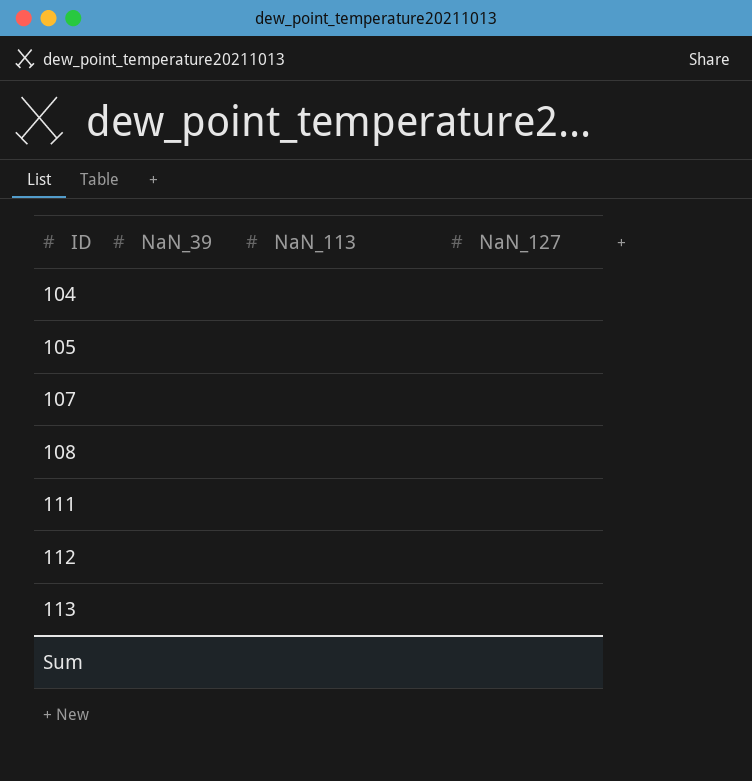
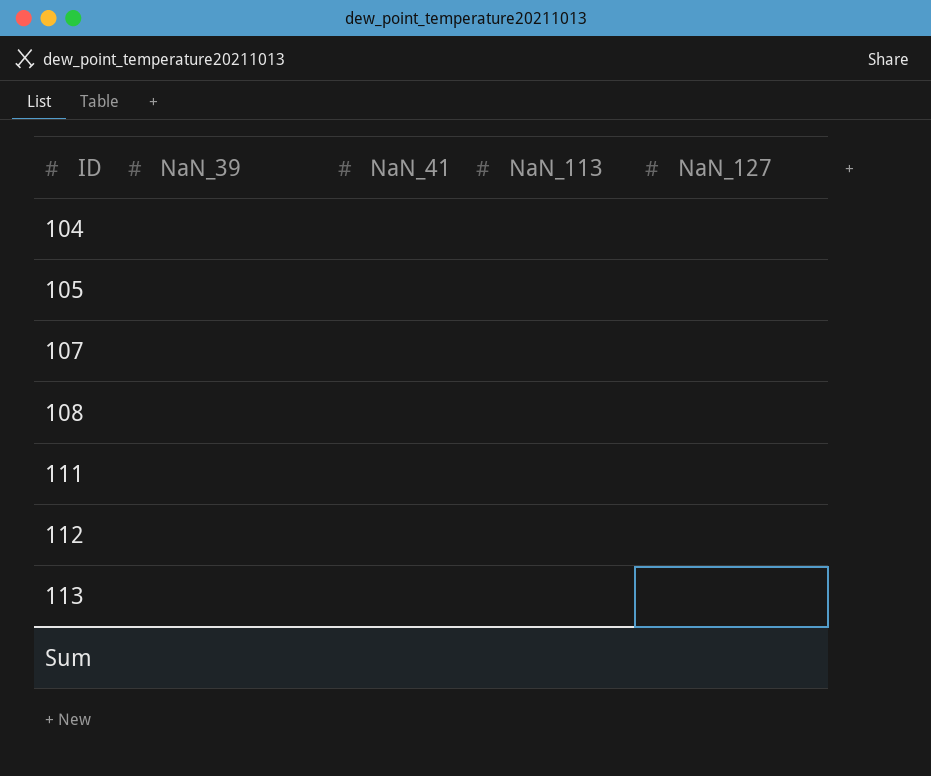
column NaN_41 | position: none -> 3

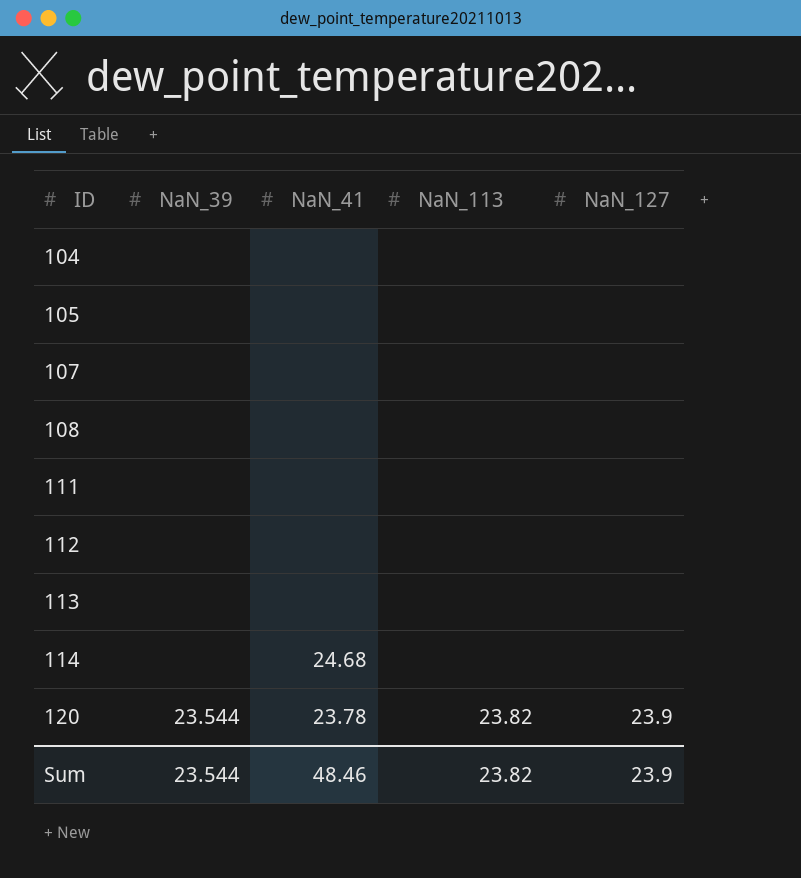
row 114: none -> none | 24.68 | none | none
row 120: none -> 23.544 | 23.78 | 23.82 | 23.9
Sum | NaN_39: none -> 23.544
Sum | NaN_41: none -> 48.46
Sum | NaN_113: none -> 23.82
Sum | NaN_127: none -> 23.9

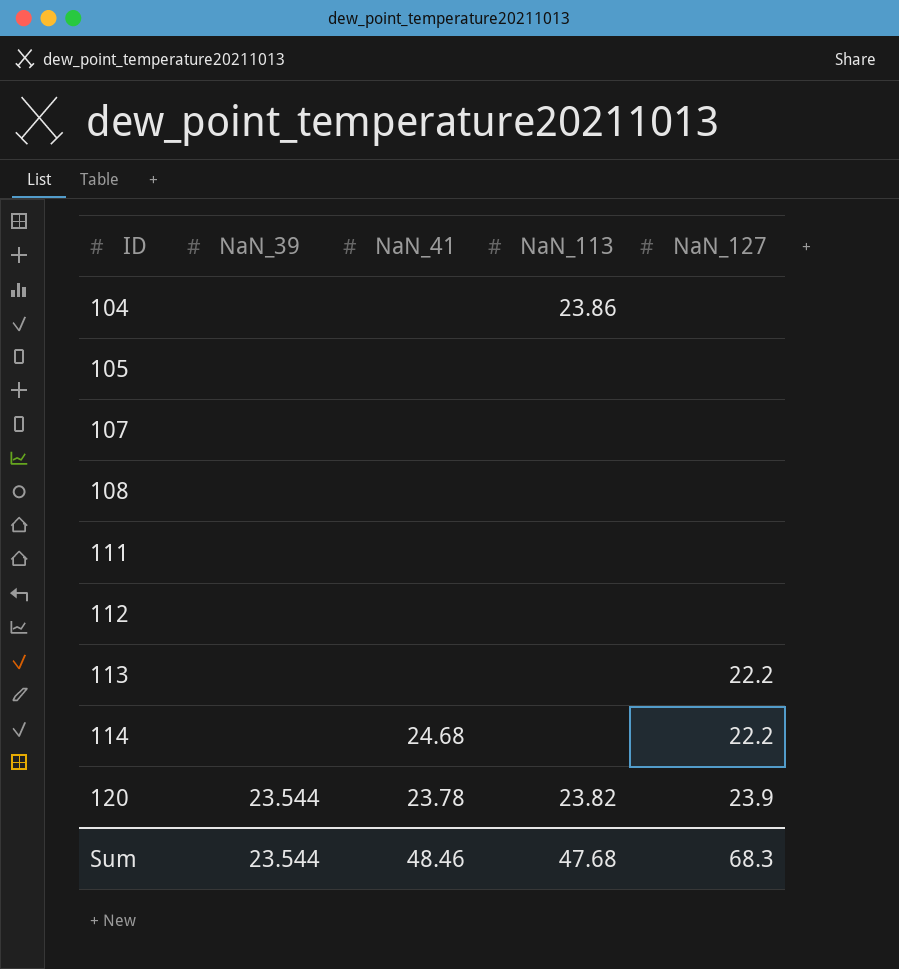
104 | NaN_113: none -> 23.86
113 | NaN_127: none -> 22.2
114 | NaN_127: none -> 22.2
Sum | NaN_113: 23.82 -> 47.68
Sum | NaN_127: 23.9 -> 68.3

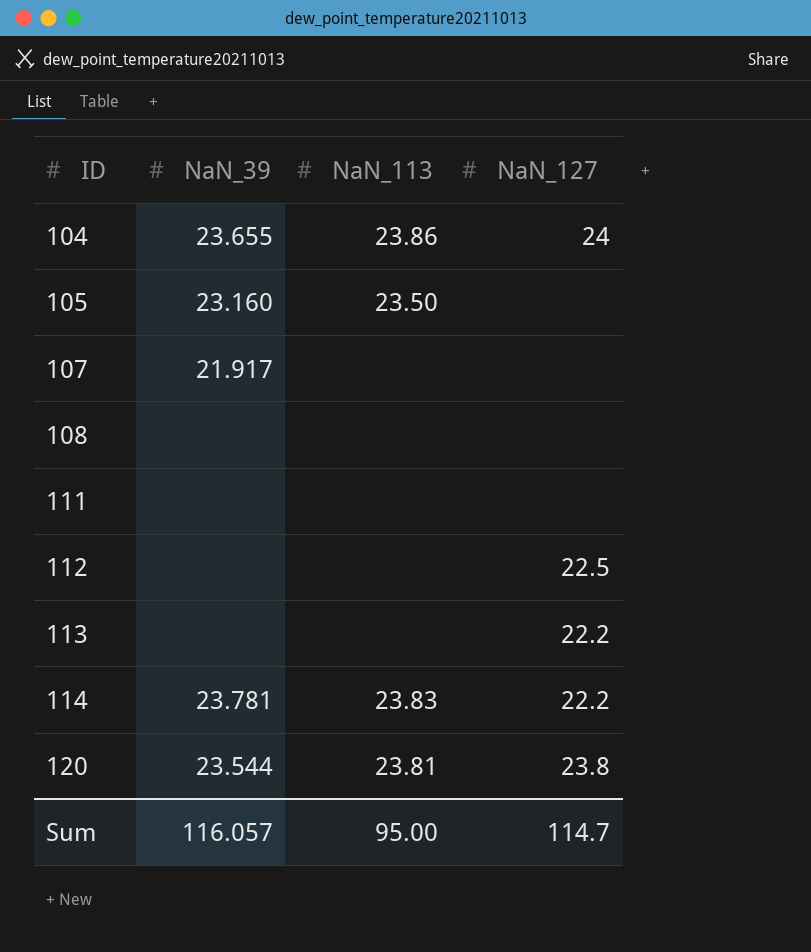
column NaN_41 | position: 3 -> none
104 | NaN_39: none -> 23.655
104 | NaN_127: none -> 24
105 | NaN_39: none -> 23.160
105 | NaN_113: none -> 23.50
107 | NaN_39: none -> 21.917
112 | NaN_127: none -> 22.5
114 | NaN_39: none -> 23.781
114 | NaN_113: none -> 23.83
120 | NaN_113: 23.82 -> 23.81
120 | NaN_127: 23.9 -> 23.8
Sum | NaN_39: 23.544 -> 116.057
Sum | NaN_113: 47.68 -> 95.00
Sum | NaN_127: 68.3 -> 114.7

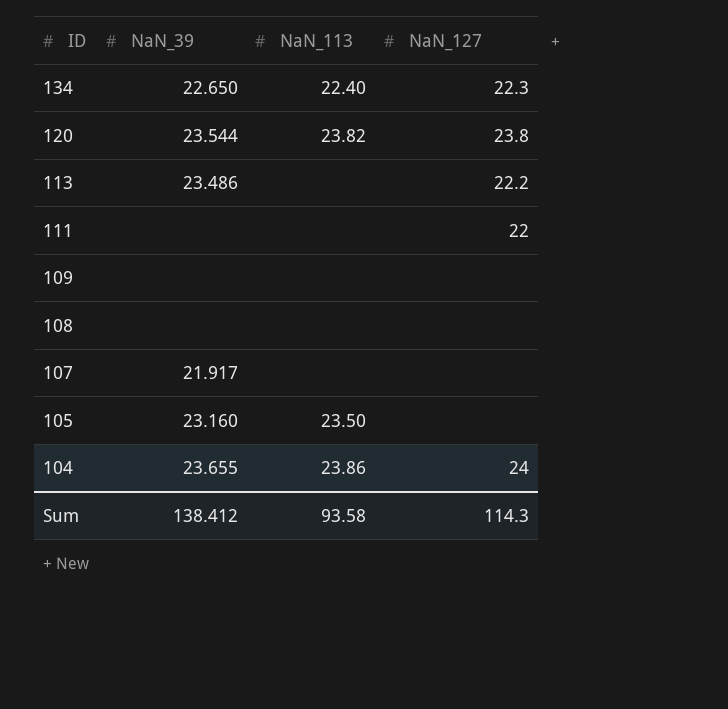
row order: ID ascending -> ID descending
row 112: none | none | 22.5 -> none
row 114: 23.781 | 23.83 | 22.2 -> none
row 134: none -> 22.650 | 22.40 | 22.3
120 | NaN_113: 23.81 -> 23.82
113 | NaN_39: none -> 23.486
111 | NaN_127: none -> 22
row 109: none -> none | none | none
Sum | NaN_39: 116.057 -> 138.412
Sum | NaN_113: 95.00 -> 93.58
Sum | NaN_127: 114.7 -> 114.3

